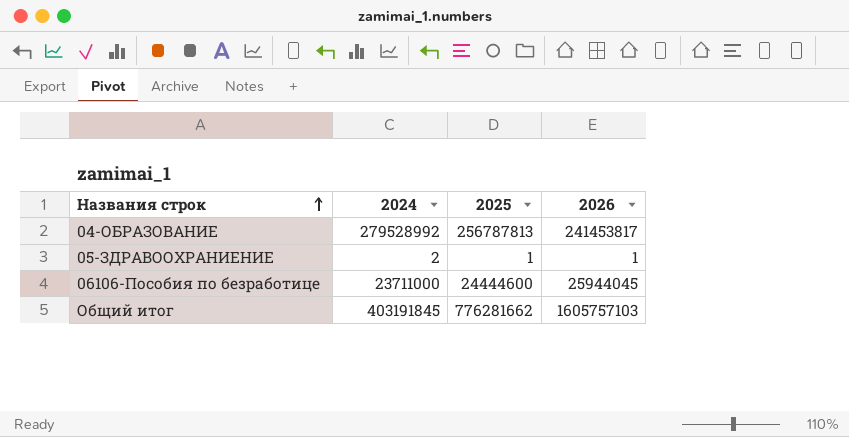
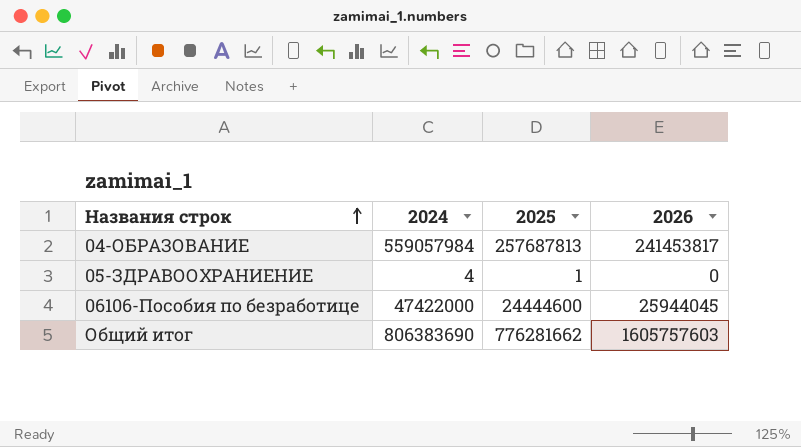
04-ОБРАЗОВАНИЕ | 2024: 279528992 -> 559057984
04-ОБРАЗОВАНИЕ | 2025: 256787813 -> 257687813
05-ЗДРАВООХРАНИЕНИЕ | 2024: 2 -> 4
05-ЗДРАВООХРАНИЕНИЕ | 2026: 1 -> 0
06106-Пособия по безработице | 2024: 23711000 -> 47422000
Общий итог | 2024: 403191845 -> 806383690
Общий итог | 2026: 1605757103 -> 1605757603

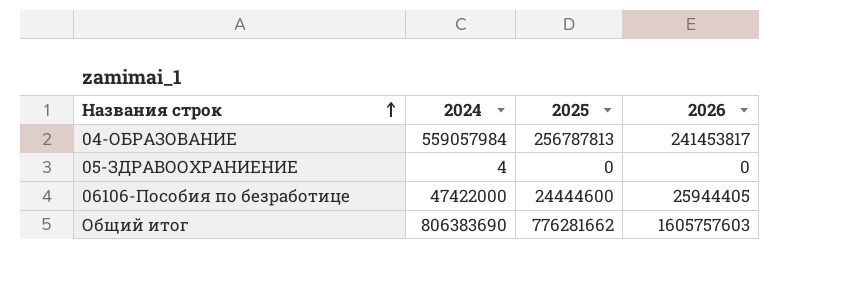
04-ОБРАЗОВАНИЕ | 2025: 257687813 -> 256787813
05-ЗДРАВООХРАНИЕНИЕ | 2025: 1 -> 0
06106-Пособия по безработице | 2026: 25944045 -> 25944405

